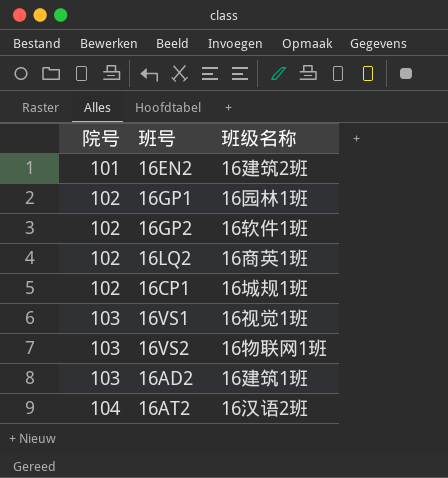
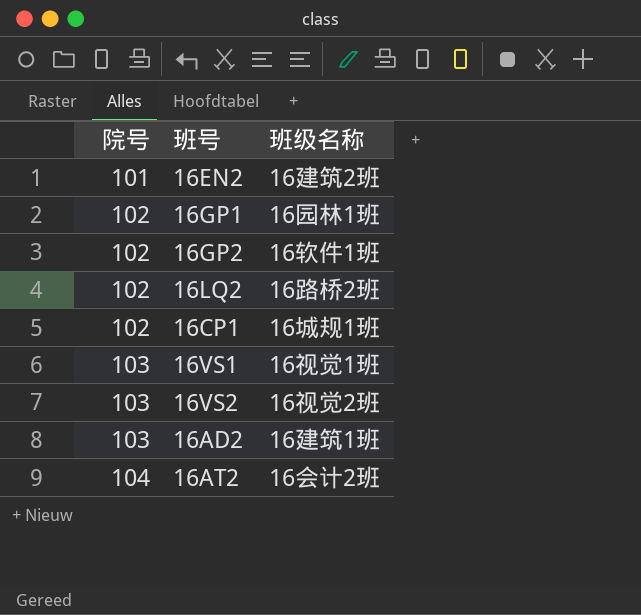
16LQ2 | 班级名称: 16商英1班 -> 16路桥2班
16VS2 | 班级名称: 16物联网1班 -> 16视觉2班
16AT2 | 班级名称: 16汉语2班 -> 16会计2班

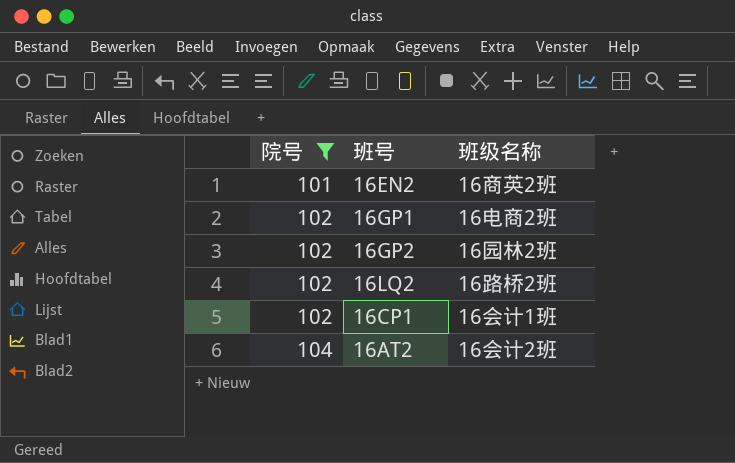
filter: none -> 院号 != 103
16EN2 | 班级名称: 16建筑2班 -> 16商英2班
16GP1 | 班级名称: 16园林1班 -> 16电商2班
16GP2 | 班级名称: 16软件1班 -> 16园林2班
16CP1 | 班级名称: 16城规1班 -> 16会计1班

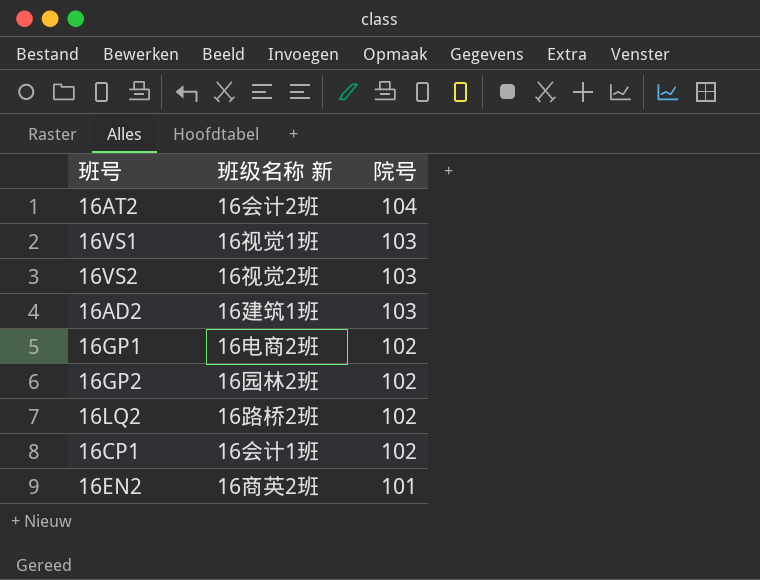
filter: 院号 != 103 -> none
row order: 院号 ascending -> 院号 descending
column name: 班级名称 -> 班级名称 新
column 院号 | position: 1 -> 3

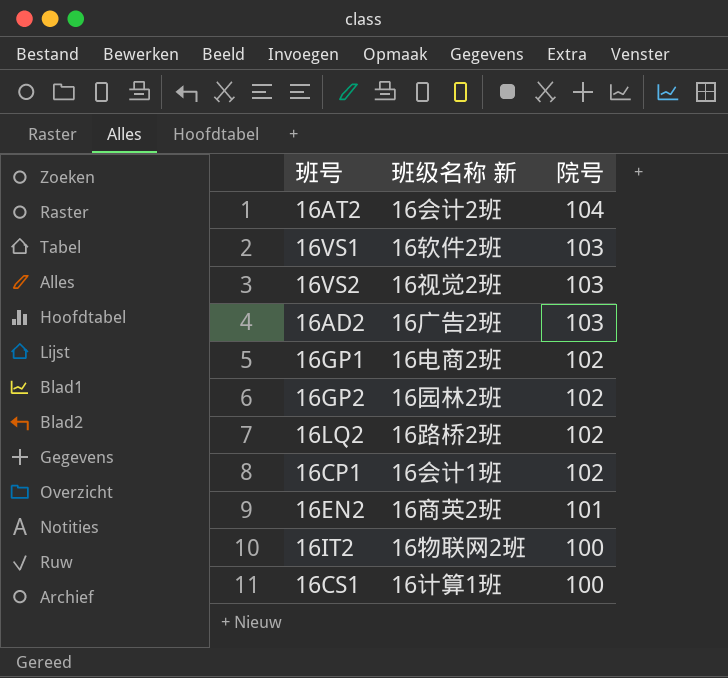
16VS1 | 班级名称 新: 16视觉1班 -> 16软件2班
16AD2 | 班级名称 新: 16建筑1班 -> 16广告2班
row 16IT2: none -> 16物联网2班 | 100
row 16CS1: none -> 16计算1班 | 100

